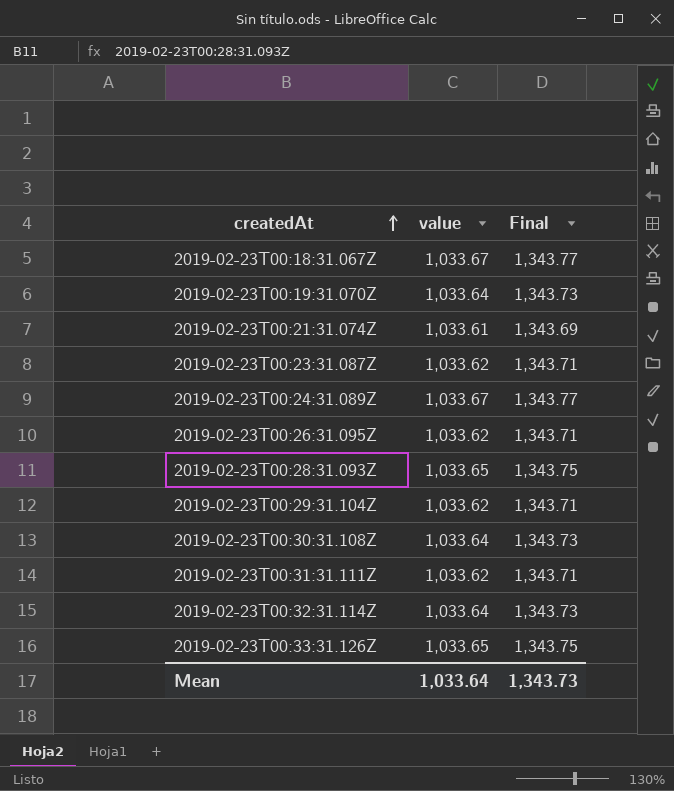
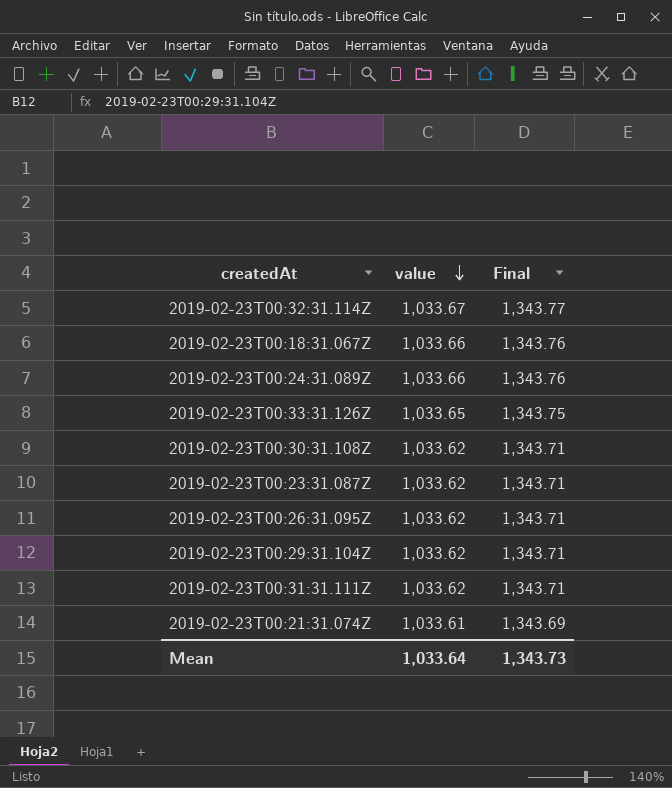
row order: createdAt ascending -> value descending
row 2019-02-23T00:19:31.070Z: 1,033.64 | 1,343.73 -> none
row 2019-02-23T00:28:31.093Z: 1,033.65 | 1,343.75 -> none
2019-02-23T00:32:31.114Z | value: 1,033.64 -> 1,033.67
2019-02-23T00:32:31.114Z | Final: 1,343.73 -> 1,343.77
2019-02-23T00:18:31.067Z | value: 1,033.67 -> 1,033.66
2019-02-23T00:18:31.067Z | Final: 1,343.77 -> 1,343.76
2019-02-23T00:24:31.089Z | value: 1,033.67 -> 1,033.66
2019-02-23T00:24:31.089Z | Final: 1,343.77 -> 1,343.76
2019-02-23T00:30:31.108Z | value: 1,033.64 -> 1,033.62
2019-02-23T00:30:31.108Z | Final: 1,343.73 -> 1,343.71

